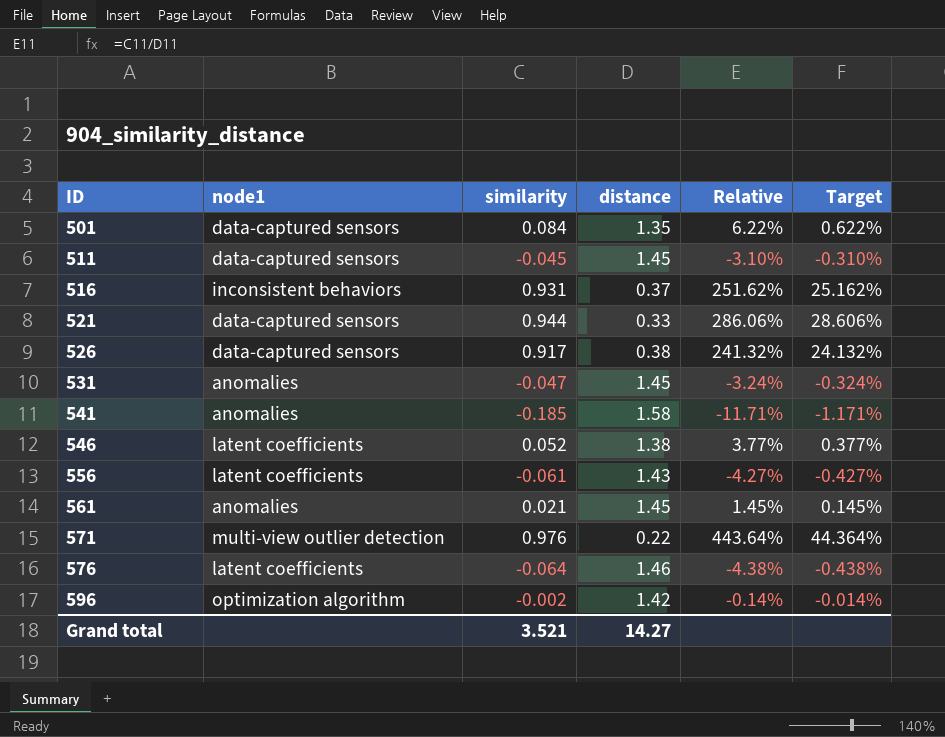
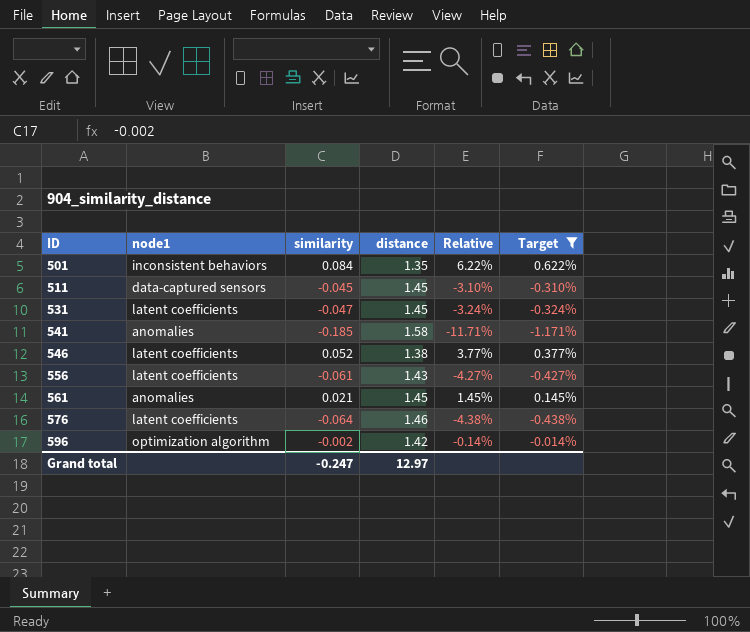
filter: none -> Target <= 0.622%
501 | node1: data-captured sensors -> inconsistent behaviors
531 | node1: anomalies -> latent coefficients
Grand total | similarity: 3.521 -> -0.247
Grand total | distance: 14.27 -> 12.97

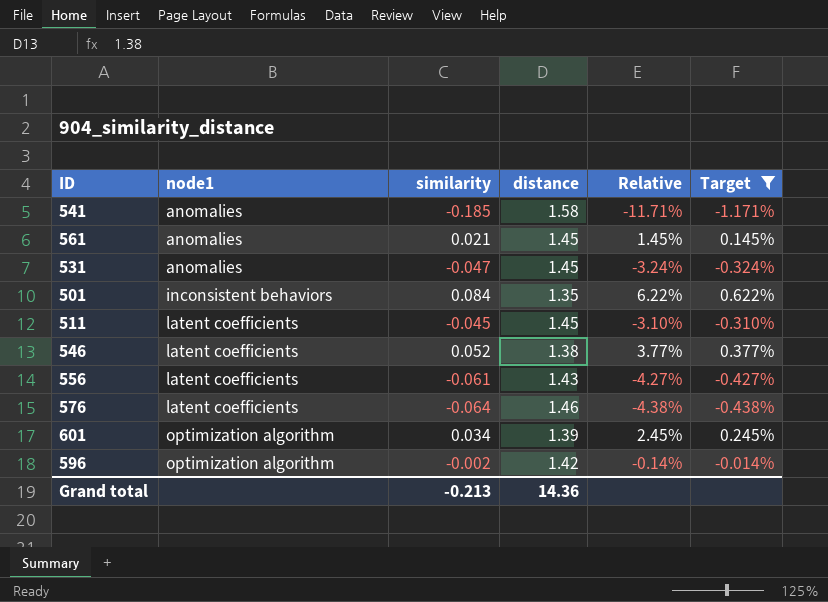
row order: ID ascending -> node1 ascending
531 | node1: latent coefficients -> anomalies
511 | node1: data-captured sensors -> latent coefficients
row 601: none -> optimization algorithm | 0.034 | 1.39 | 2.45% | 0.245%
Grand total | similarity: -0.247 -> -0.213
Grand total | distance: 12.97 -> 14.36

